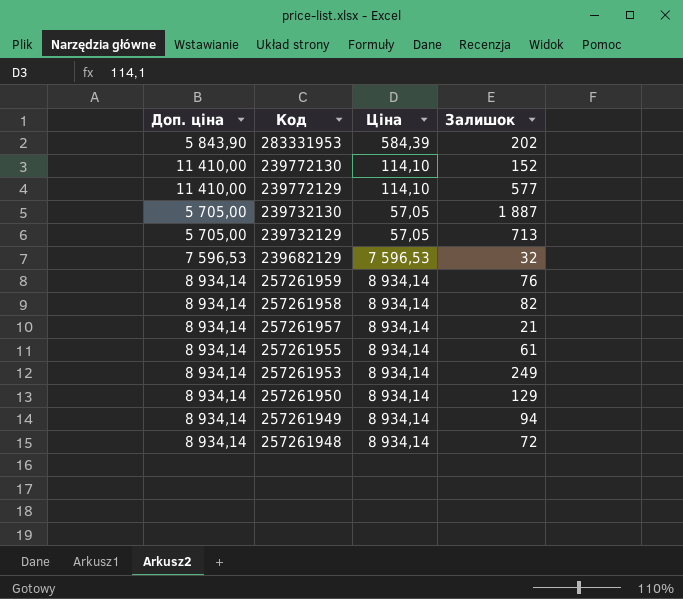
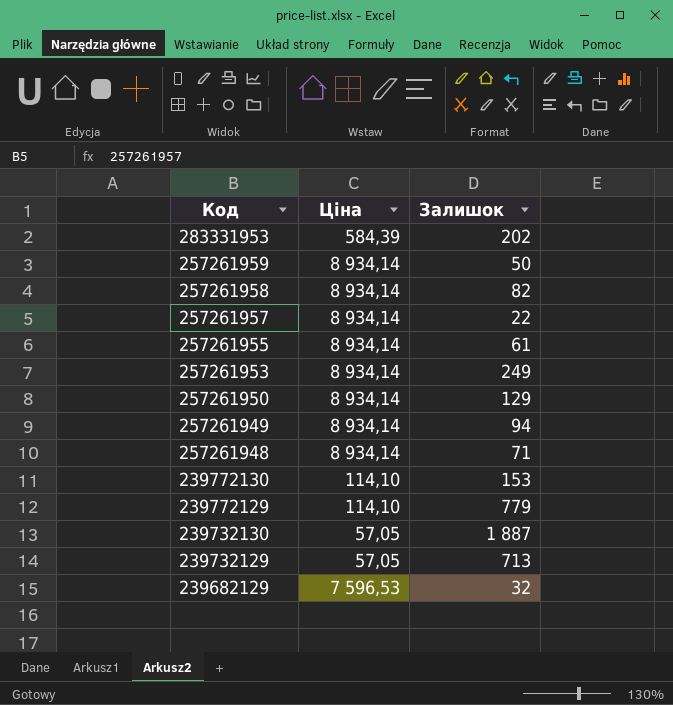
row order: none -> Код descending
column Доп. ціна | position: 1 -> none
257261959 | Залишок: 76 -> 50
257261957 | Залишок: 21 -> 22
257261948 | Залишок: 72 -> 71
239772130 | Залишок: 152 -> 153
239772129 | Залишок: 577 -> 779

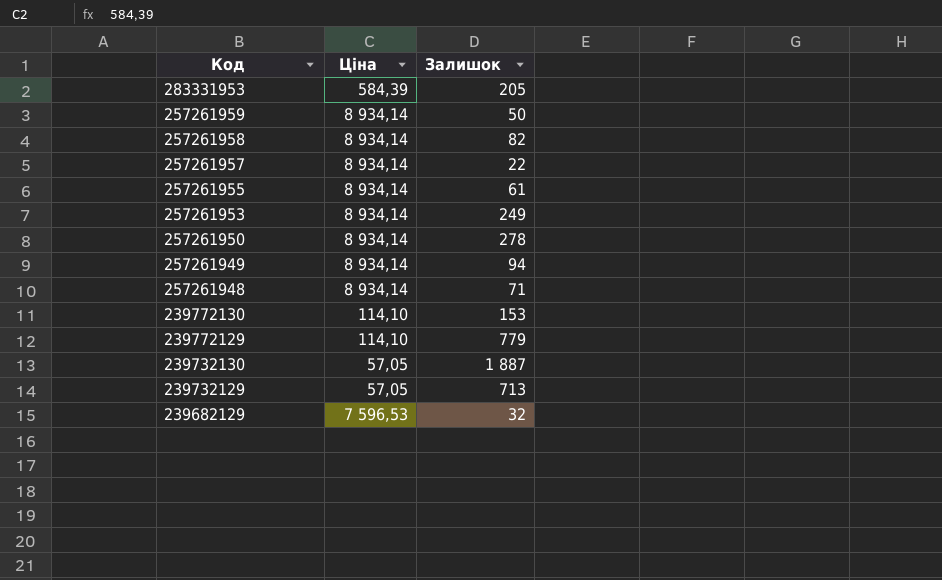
283331953 | Залишок: 202 -> 205
257261950 | Залишок: 129 -> 278

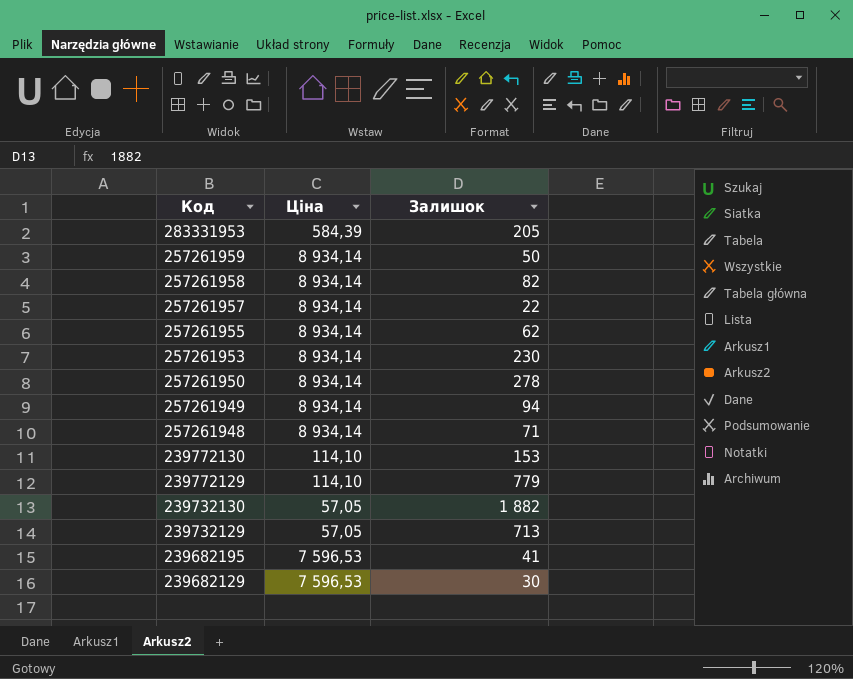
257261955 | Залишок: 61 -> 62
257261953 | Залишок: 249 -> 230
239732130 | Залишок: 1 887 -> 1 882
row 239682195: none -> 7 596,53 | 41
239682129 | Залишок: 32 -> 30

